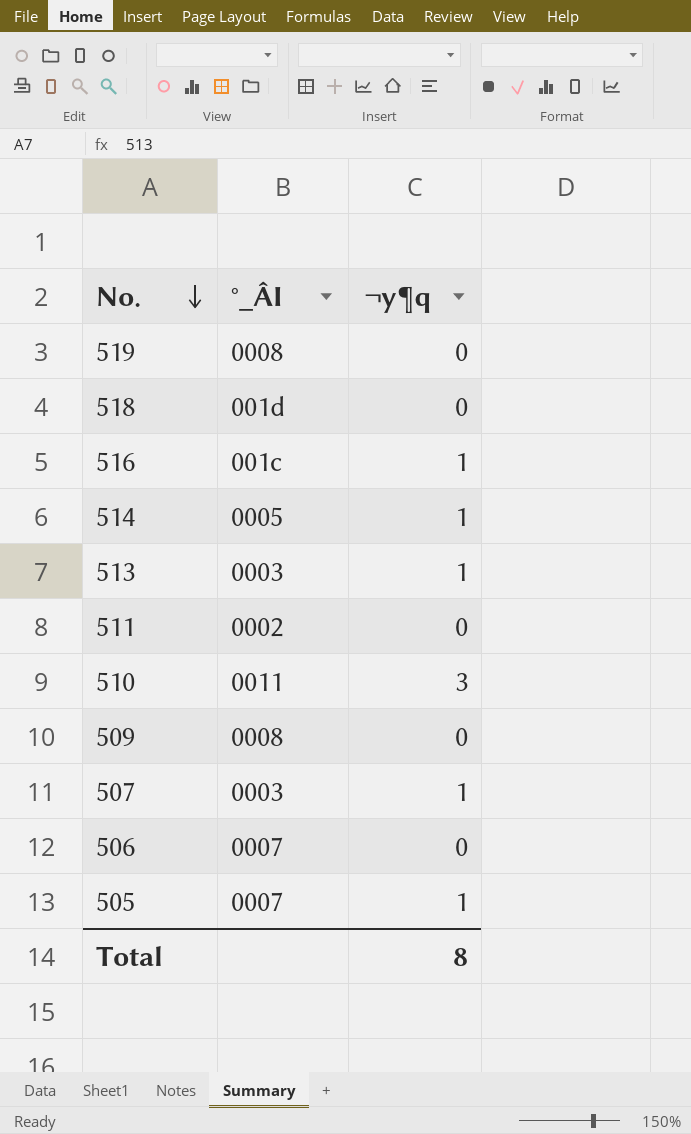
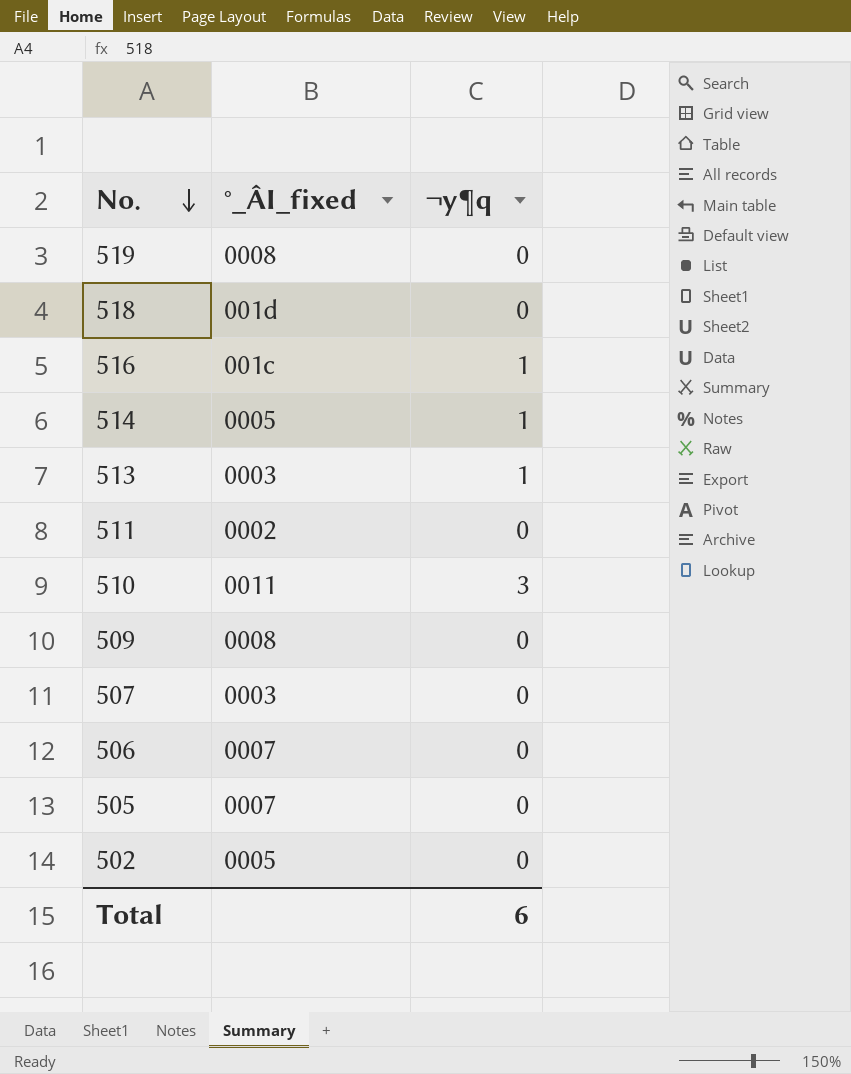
column name: °_ÂI -> °_ÂI_fixed
507 | ¬y¶q: 1 -> 0
505 | ¬y¶q: 1 -> 0
row 502: none -> 0005 | 0
Total | ¬y¶q: 8 -> 6

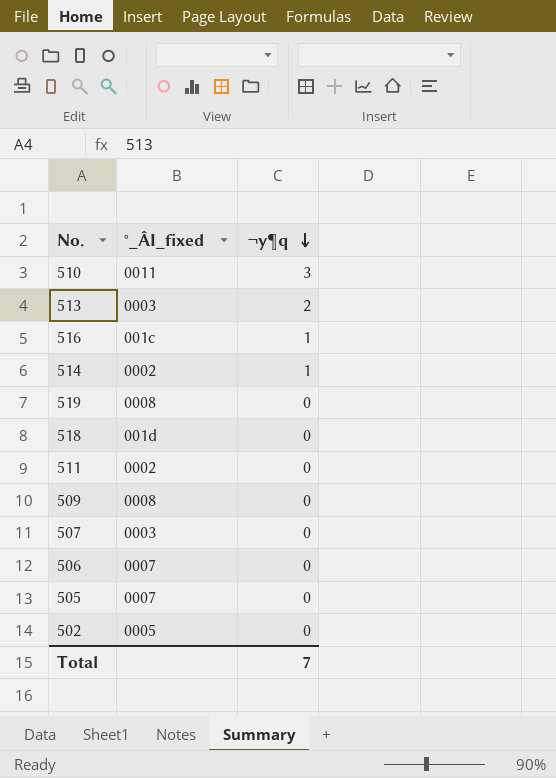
row order: No. descending -> ¬y¶q descending
513 | ¬y¶q: 1 -> 2
514 | °_ÂI_fixed: 0005 -> 0002
Total | ¬y¶q: 6 -> 7

